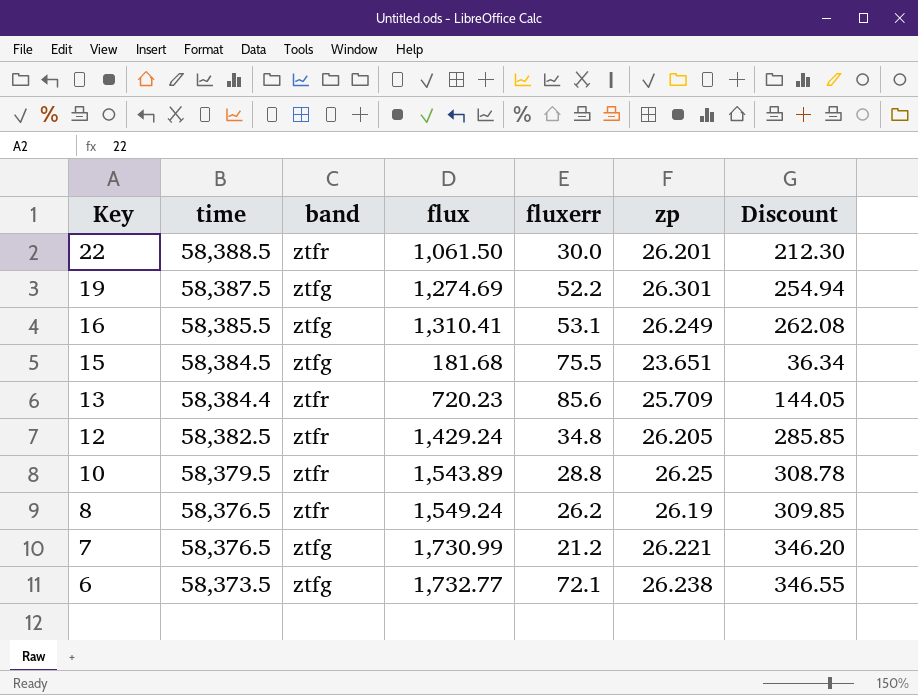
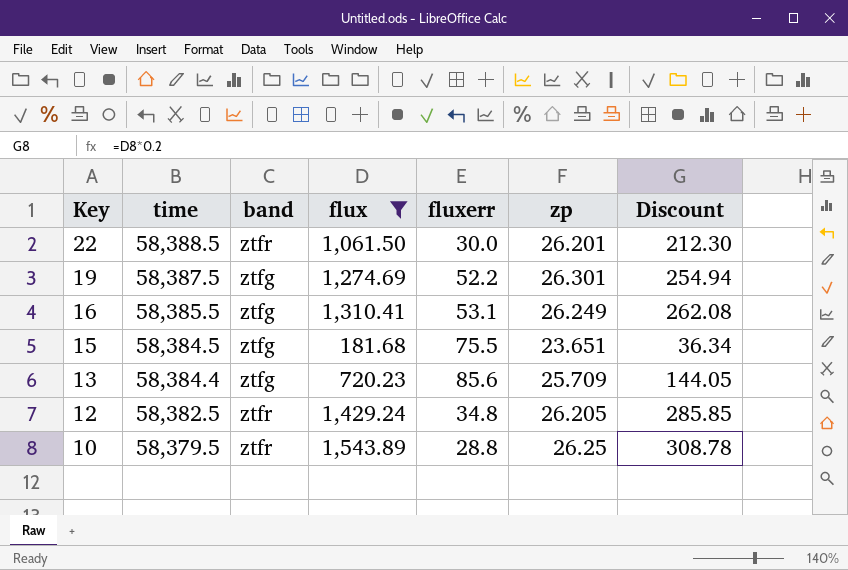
filter: none -> flux <= 1,543.89
13 | band: ztfr -> ztfg

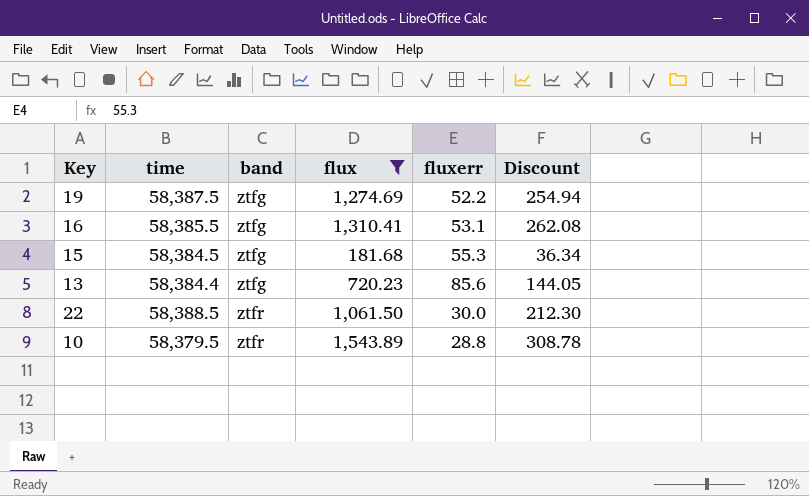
row order: Key descending -> band ascending
column zp | position: 6 -> none
row 12: 58,382.5 | ztfr | 1,429.24 | 34.8 | 26.205 | 285.85 -> none
15 | fluxerr: 75.5 -> 55.3

